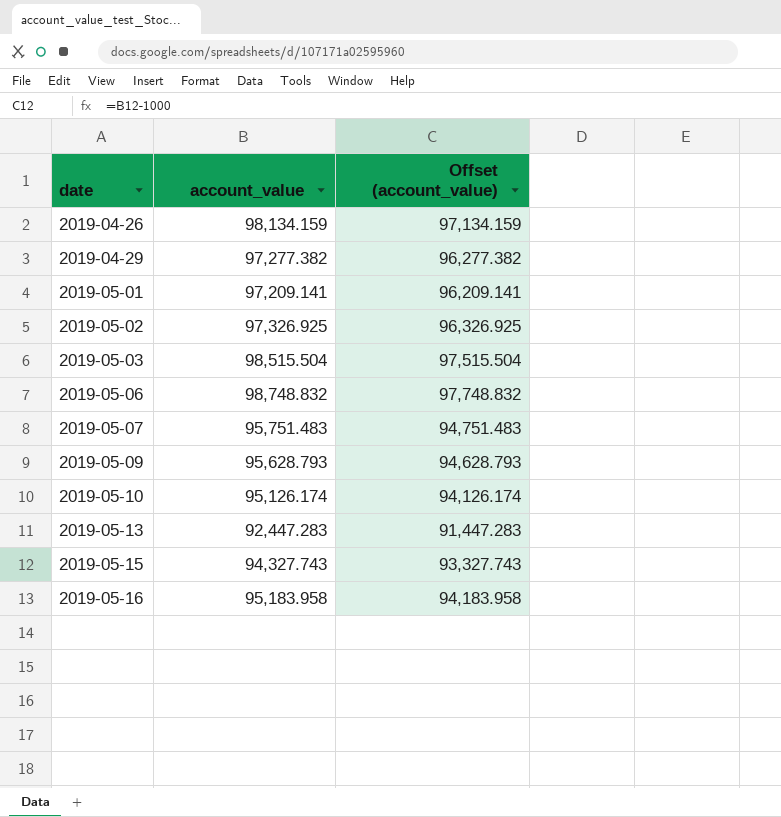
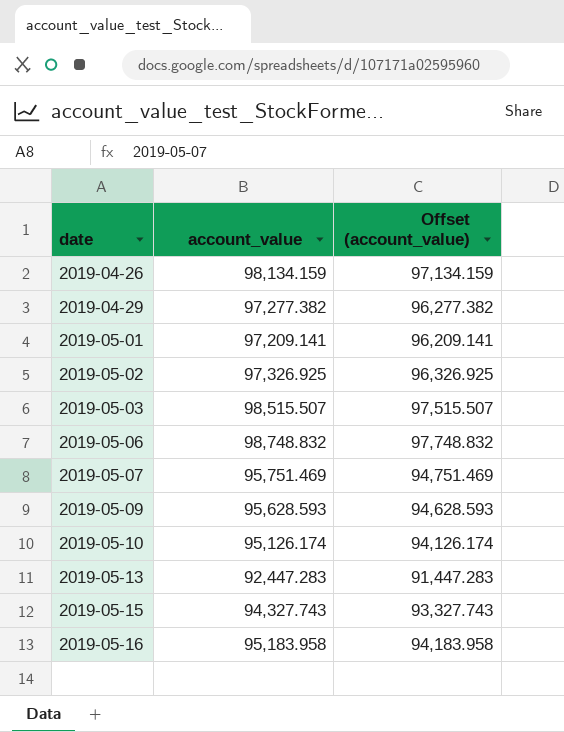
2019-05-03 | account_value: 98,515.504 -> 98,515.507
2019-05-03 | Offset (account_value): 97,515.504 -> 97,515.507
2019-05-07 | account_value: 95,751.483 -> 95,751.469
2019-05-07 | Offset (account_value): 94,751.483 -> 94,751.469
2019-05-09 | account_value: 95,628.793 -> 95,628.593
2019-05-09 | Offset (account_value): 94,628.793 -> 94,628.593

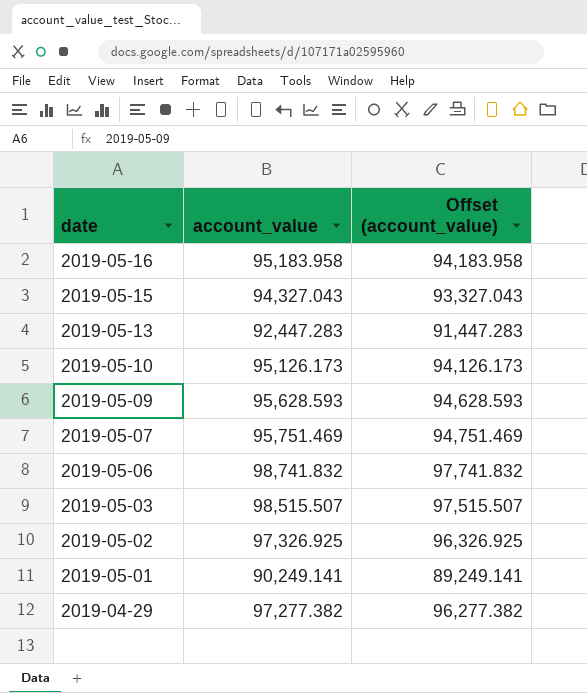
row order: date ascending -> date descending
row 2019-04-26: 98,134.159 | 97,134.159 -> none
2019-05-15 | account_value: 94,327.743 -> 94,327.043
2019-05-15 | Offset (account_value): 93,327.743 -> 93,327.043
2019-05-10 | account_value: 95,126.174 -> 95,126.173
2019-05-10 | Offset (account_value): 94,126.174 -> 94,126.173
2019-05-06 | account_value: 98,748.832 -> 98,741.832
2019-05-06 | Offset (account_value): 97,748.832 -> 97,741.832
2019-05-01 | account_value: 97,209.141 -> 90,249.141
2019-05-01 | Offset (account_value): 96,209.141 -> 89,249.141

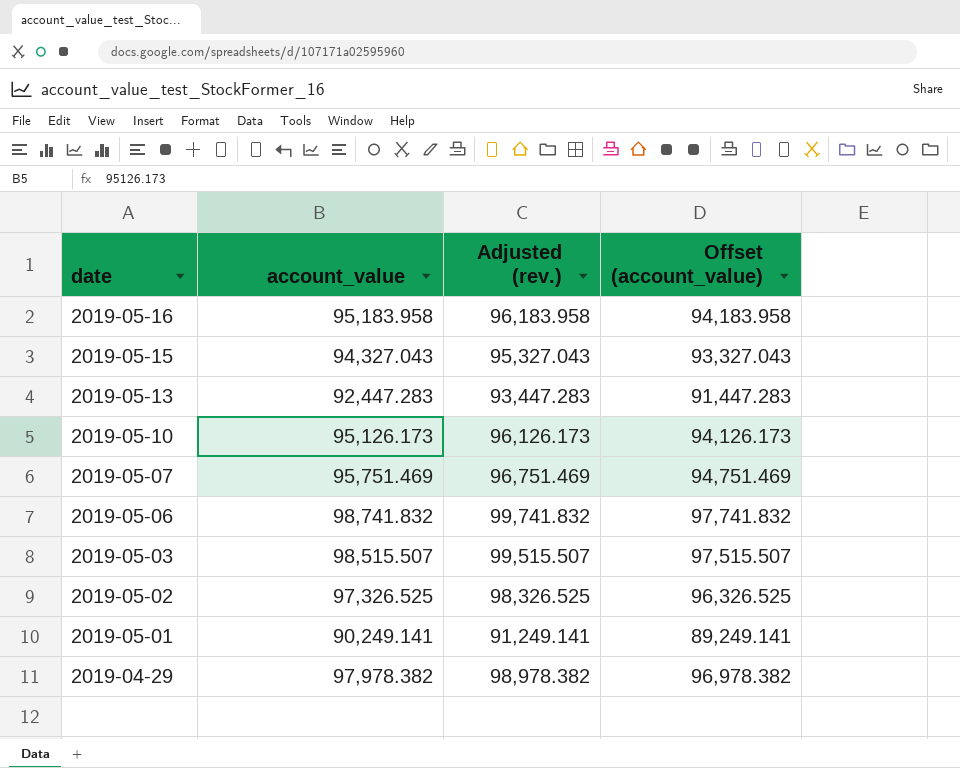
column Adjusted (rev.) | formula: none -> [account_value] + 1000
row 2019-05-09: 95,628.593 | 94,628.593 -> none
2019-05-02 | account_value: 97,326.925 -> 97,326.525
2019-05-02 | Offset (account_value): 96,326.925 -> 96,326.525
2019-04-29 | account_value: 97,277.382 -> 97,978.382
2019-04-29 | Offset (account_value): 96,277.382 -> 96,978.382

